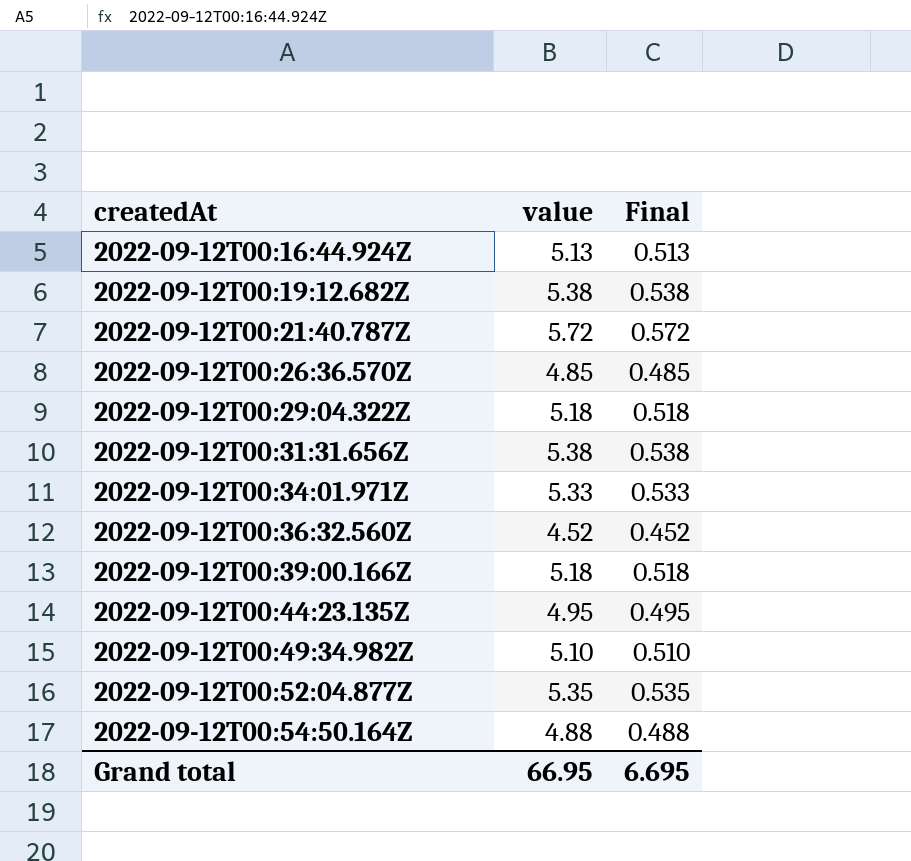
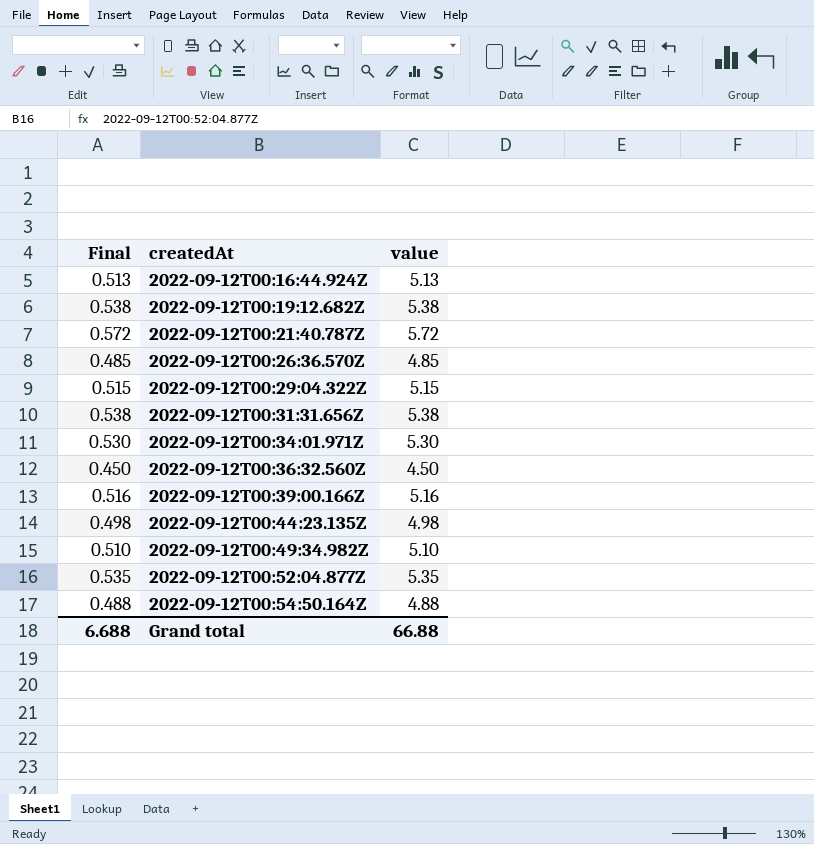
column Final | position: 3 -> 1
2022-09-12T00:29:04.322Z | Final: 0.518 -> 0.515
2022-09-12T00:29:04.322Z | value: 5.18 -> 5.15
2022-09-12T00:34:01.971Z | Final: 0.533 -> 0.530
2022-09-12T00:34:01.971Z | value: 5.33 -> 5.30
2022-09-12T00:36:32.560Z | Final: 0.452 -> 0.450
2022-09-12T00:36:32.560Z | value: 4.52 -> 4.50
2022-09-12T00:39:00.166Z | Final: 0.518 -> 0.516
2022-09-12T00:39:00.166Z | value: 5.18 -> 5.16
2022-09-12T00:44:23.135Z | Final: 0.495 -> 0.498
2022-09-12T00:44:23.135Z | value: 4.95 -> 4.98
Grand total | Final: 6.695 -> 6.688
Grand total | value: 66.95 -> 66.88

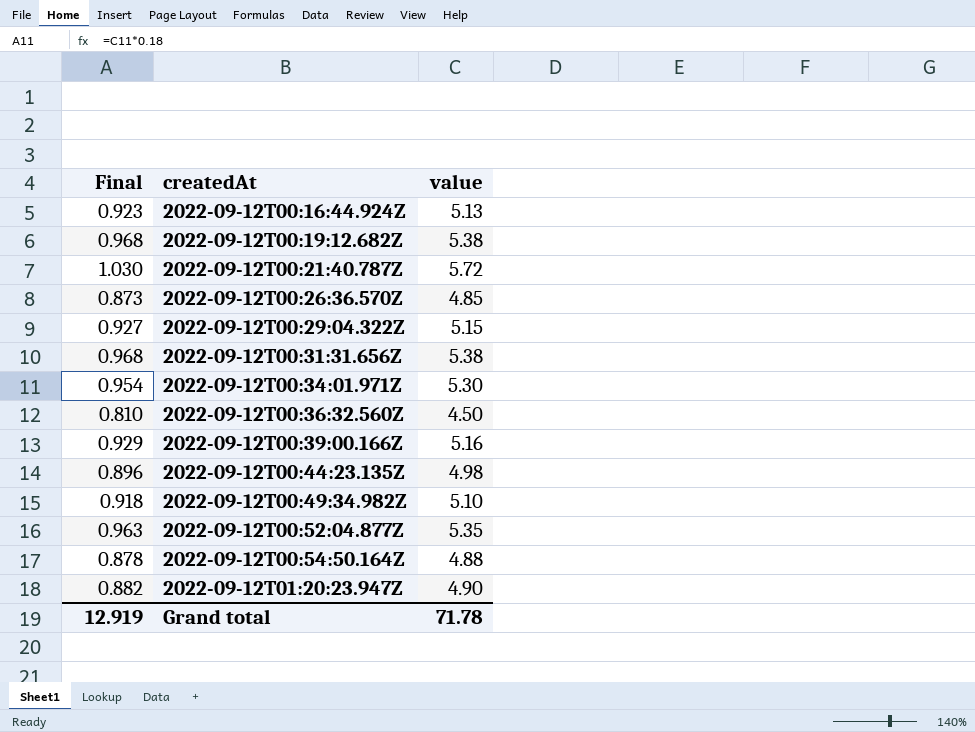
column Final | formula: [value] * 0.1 -> [value] * 0.18
row 2022-09-12T01:20:23.947Z: none -> 0.882 | 4.90
Grand total | Final: 6.688 -> 12.919
Grand total | value: 66.88 -> 71.78

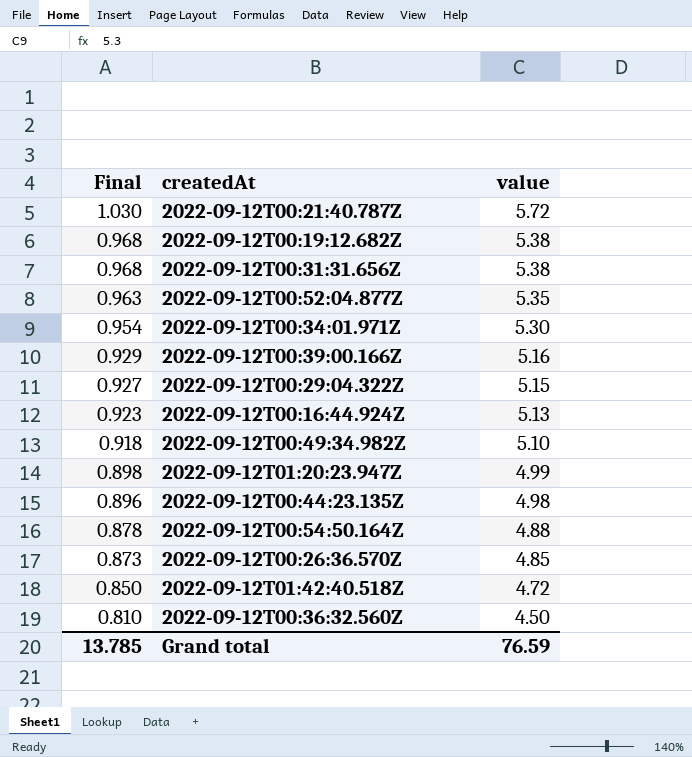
row order: createdAt ascending -> Final descending
2022-09-12T01:20:23.947Z | Final: 0.882 -> 0.898
2022-09-12T01:20:23.947Z | value: 4.90 -> 4.99
row 2022-09-12T01:42:40.518Z: none -> 0.850 | 4.72
Grand total | Final: 12.919 -> 13.785
Grand total | value: 71.78 -> 76.59

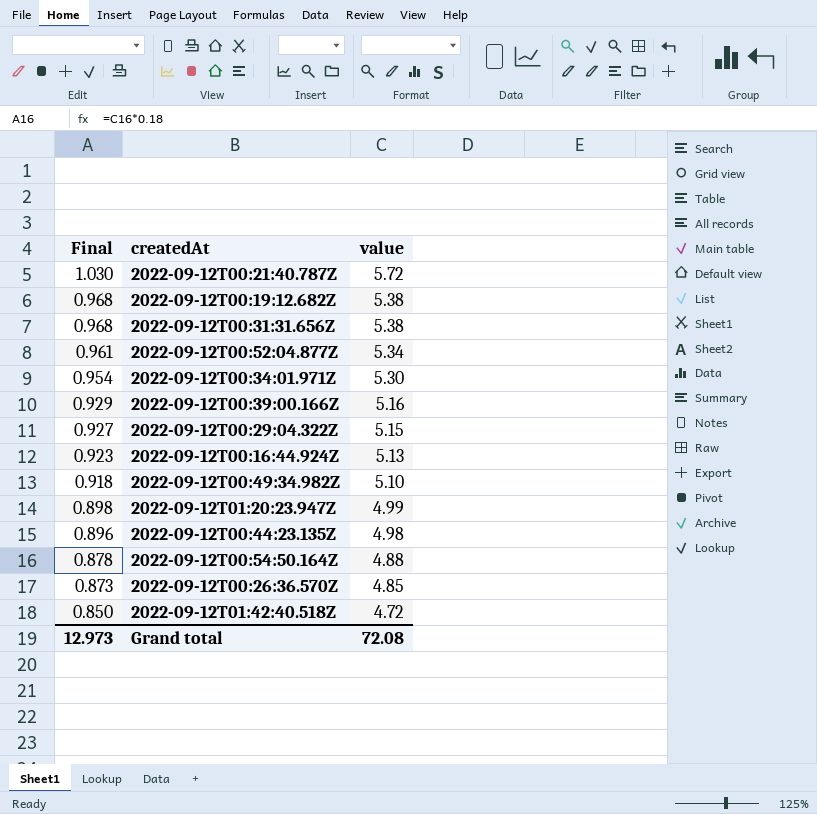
row 2022-09-12T00:36:32.560Z: 0.810 | 4.50 -> none
2022-09-12T00:52:04.877Z | Final: 0.963 -> 0.961
2022-09-12T00:52:04.877Z | value: 5.35 -> 5.34
Grand total | Final: 13.785 -> 12.973
Grand total | value: 76.59 -> 72.08

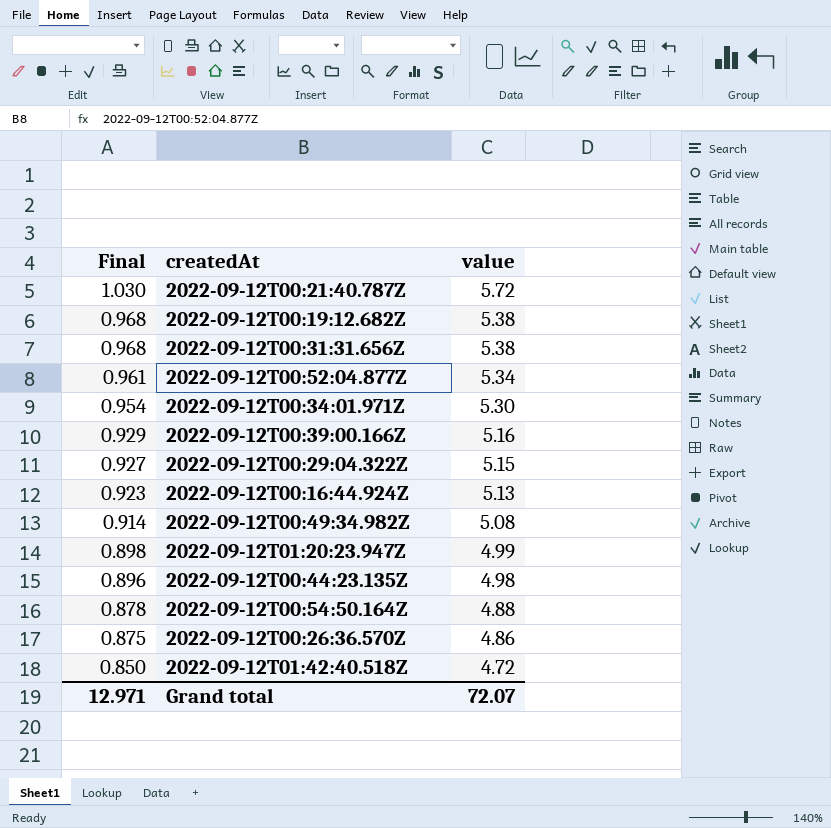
2022-09-12T00:49:34.982Z | Final: 0.918 -> 0.914
2022-09-12T00:49:34.982Z | value: 5.10 -> 5.08
2022-09-12T00:26:36.570Z | Final: 0.873 -> 0.875
2022-09-12T00:26:36.570Z | value: 4.85 -> 4.86
Grand total | Final: 12.973 -> 12.971
Grand total | value: 72.08 -> 72.07

